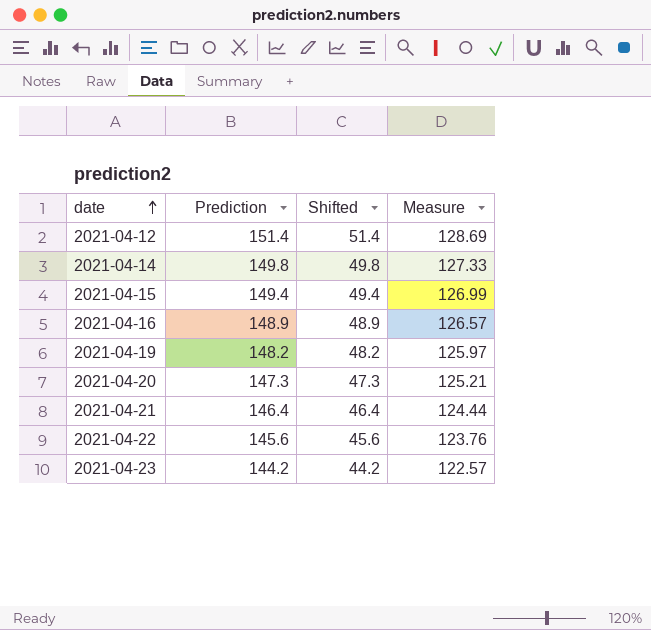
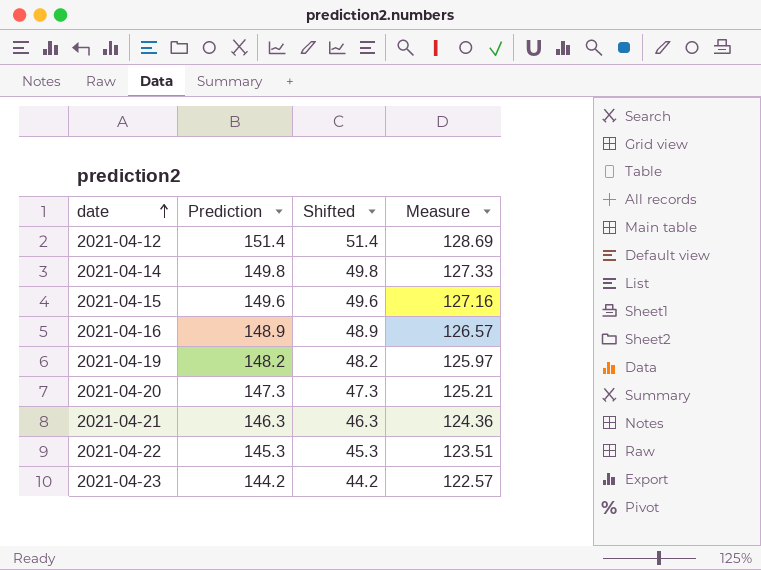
2021-04-15 | Prediction: 149.4 -> 149.6
2021-04-15 | Shifted: 49.4 -> 49.6
2021-04-15 | Measure: 126.99 -> 127.16
2021-04-21 | Prediction: 146.4 -> 146.3
2021-04-21 | Shifted: 46.4 -> 46.3
2021-04-21 | Measure: 124.44 -> 124.36
2021-04-22 | Prediction: 145.6 -> 145.3
2021-04-22 | Shifted: 45.6 -> 45.3
2021-04-22 | Measure: 123.76 -> 123.51

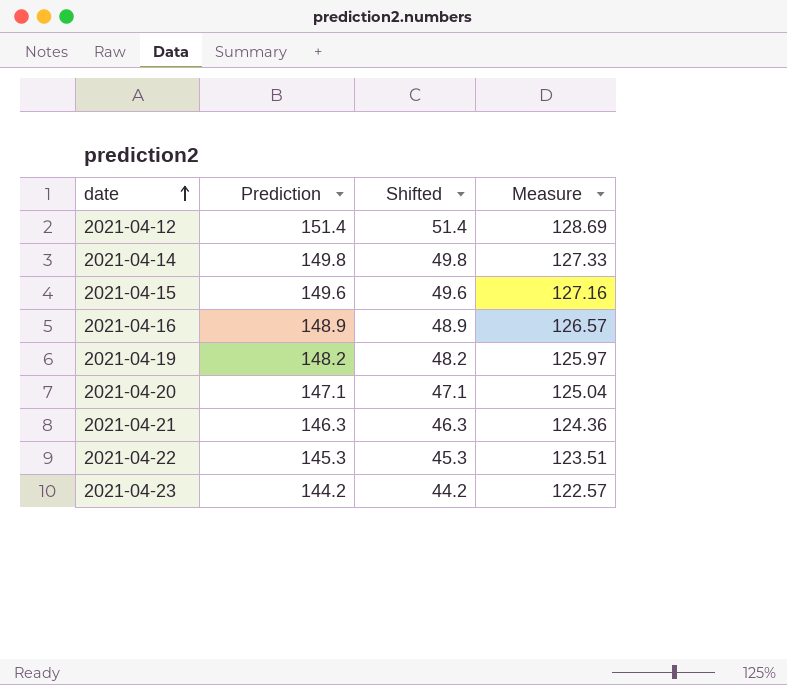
2021-04-20 | Prediction: 147.3 -> 147.1
2021-04-20 | Shifted: 47.3 -> 47.1
2021-04-20 | Measure: 125.21 -> 125.04

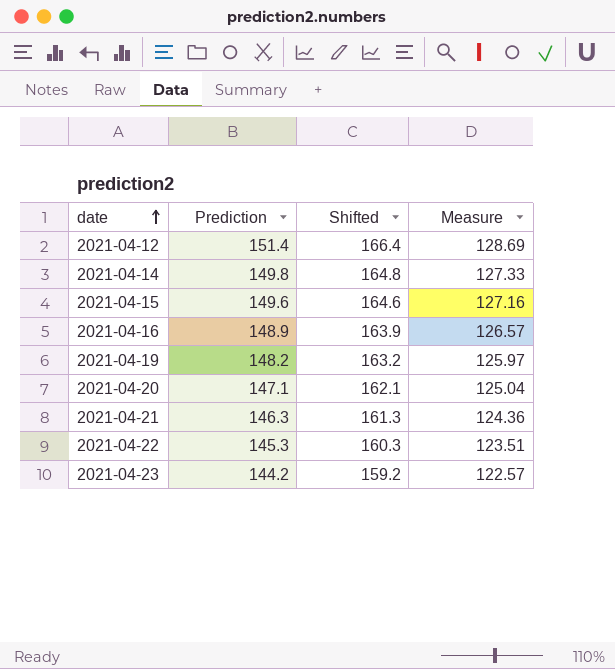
column Shifted | formula: [Prediction] - 100 -> [Prediction] + 15

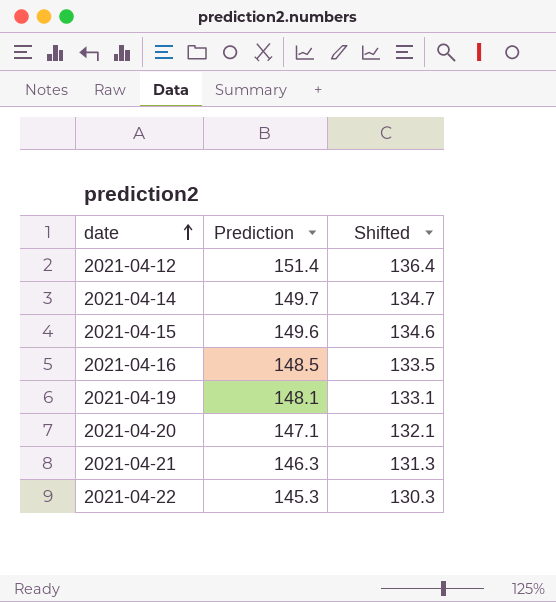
column Measure | formula: [Prediction] * 0.85 -> none
column Shifted | formula: [Prediction] + 15 -> [Prediction] - 15
row 2021-04-23: 144.2 | 159.2 | 122.57 -> none
2021-04-14 | Prediction: 149.8 -> 149.7
2021-04-16 | Prediction: 148.9 -> 148.5
2021-04-19 | Prediction: 148.2 -> 148.1

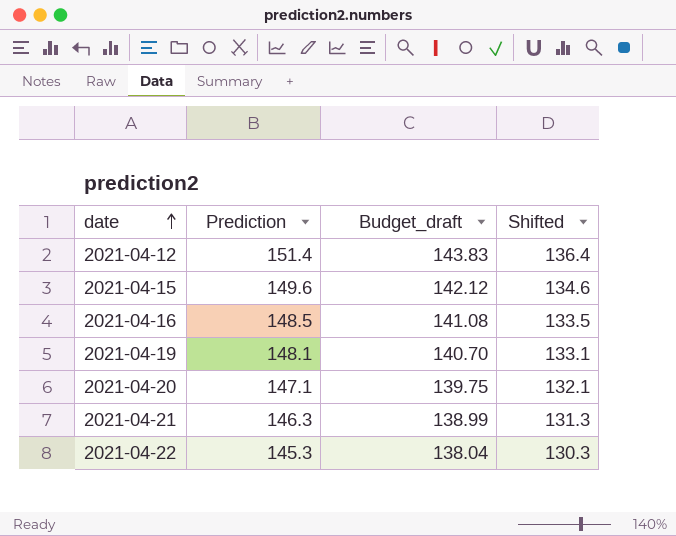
column Budget_draft | formula: none -> [Prediction] * 0.95
row 2021-04-14: 149.7 | 134.7 -> none

